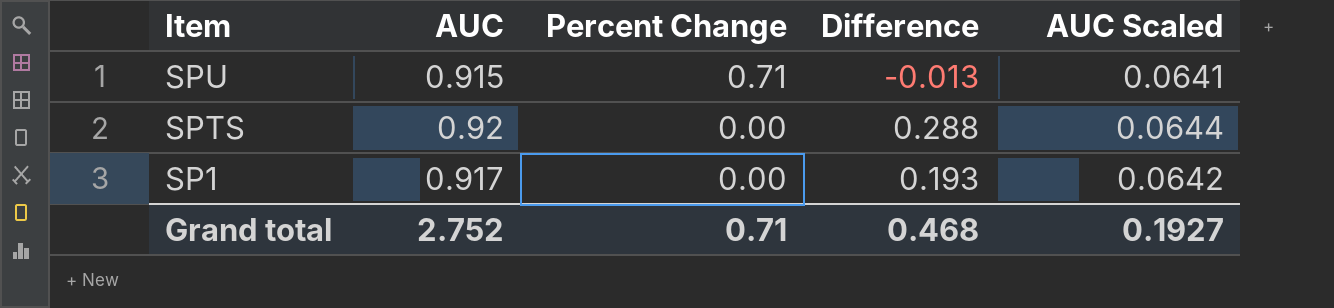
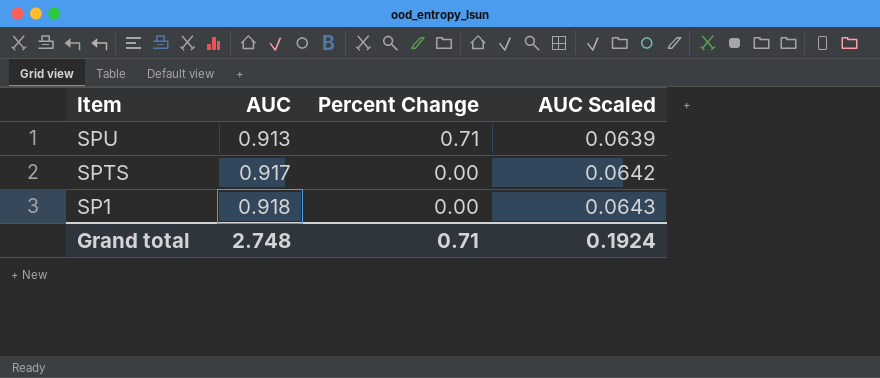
column Difference | position: 4 -> none
SPU | AUC: 0.915 -> 0.913
SPU | AUC Scaled: 0.0641 -> 0.0639
SPTS | AUC: 0.92 -> 0.917
SPTS | AUC Scaled: 0.0644 -> 0.0642
SP1 | AUC: 0.917 -> 0.918
SP1 | AUC Scaled: 0.0642 -> 0.0643
Grand total | AUC: 2.752 -> 2.748
Grand total | AUC Scaled: 0.1927 -> 0.1924

